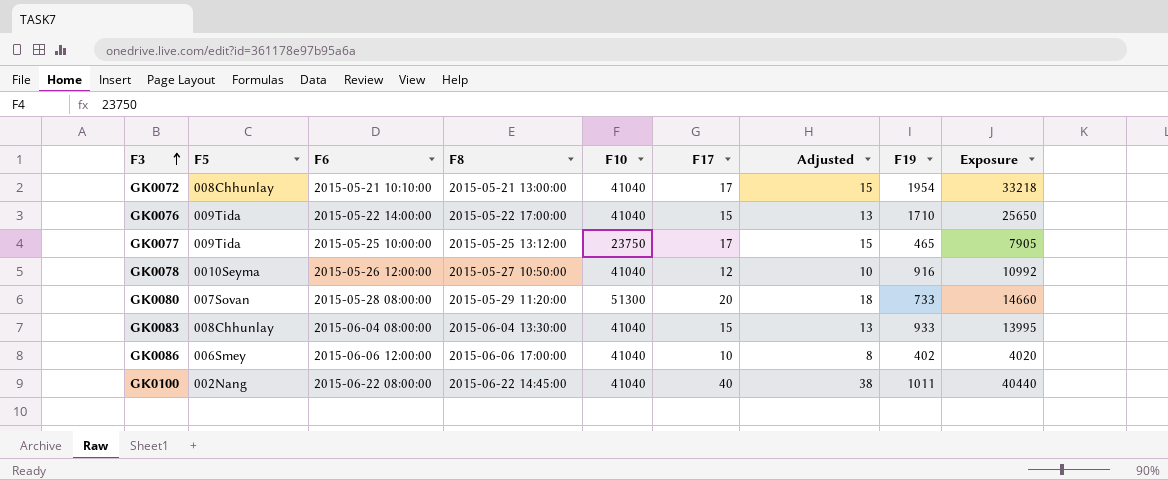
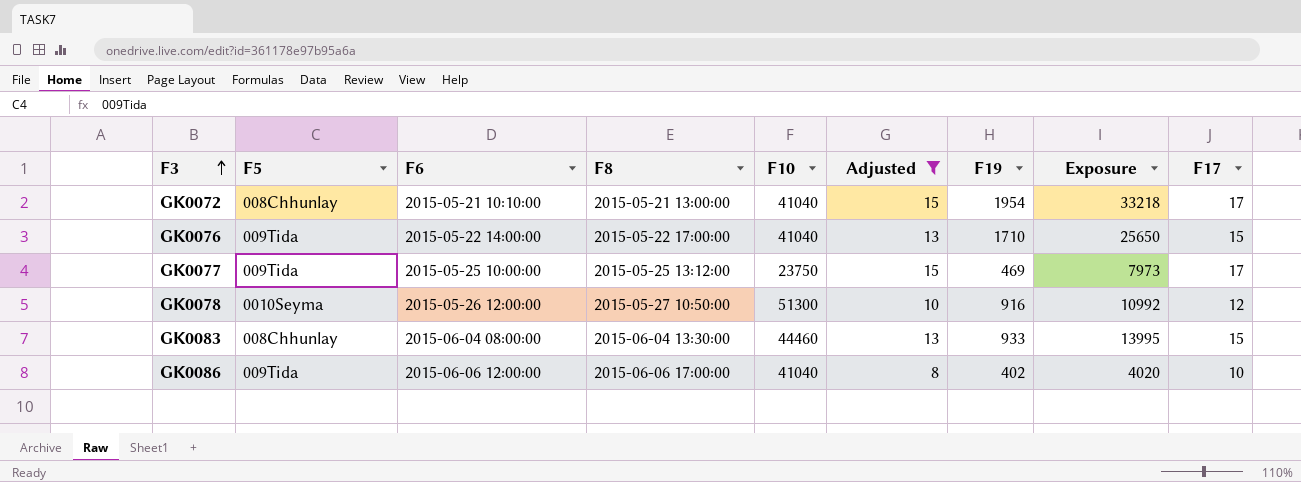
filter: none -> Adjusted <= 15
column F17 | position: 6 -> 9
GK0077 | F19: 465 -> 469
GK0077 | Exposure: 7905 -> 7973
GK0078 | F10: 41040 -> 51300
GK0083 | F10: 41040 -> 44460
GK0086 | F5: 006Smey -> 009Tida

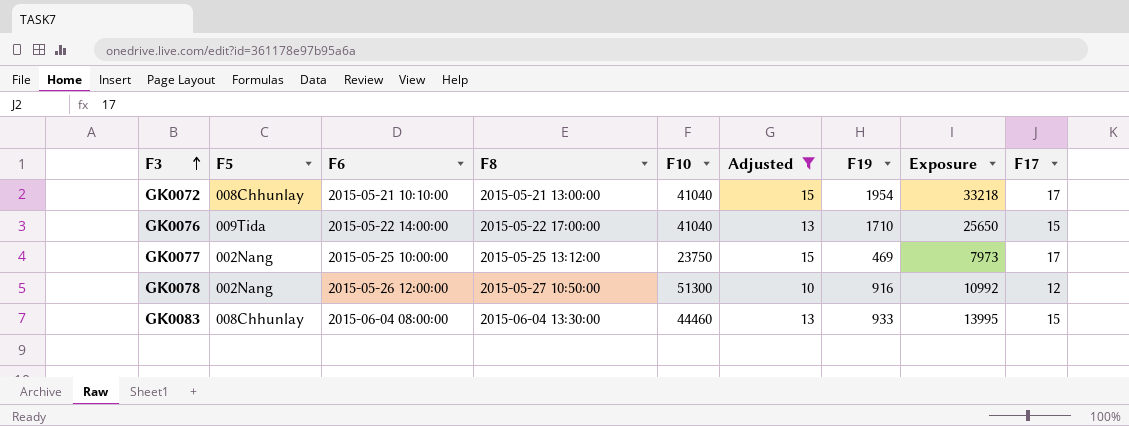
row GK0086: 009Tida | 2015-06-06 12:00:00 | 2015-06-06 17:00:00 | 41040 | 8 | 402 | 4020 | 10 -> none
GK0077 | F5: 009Tida -> 002Nang
GK0078 | F5: 0010Seyma -> 002Nang

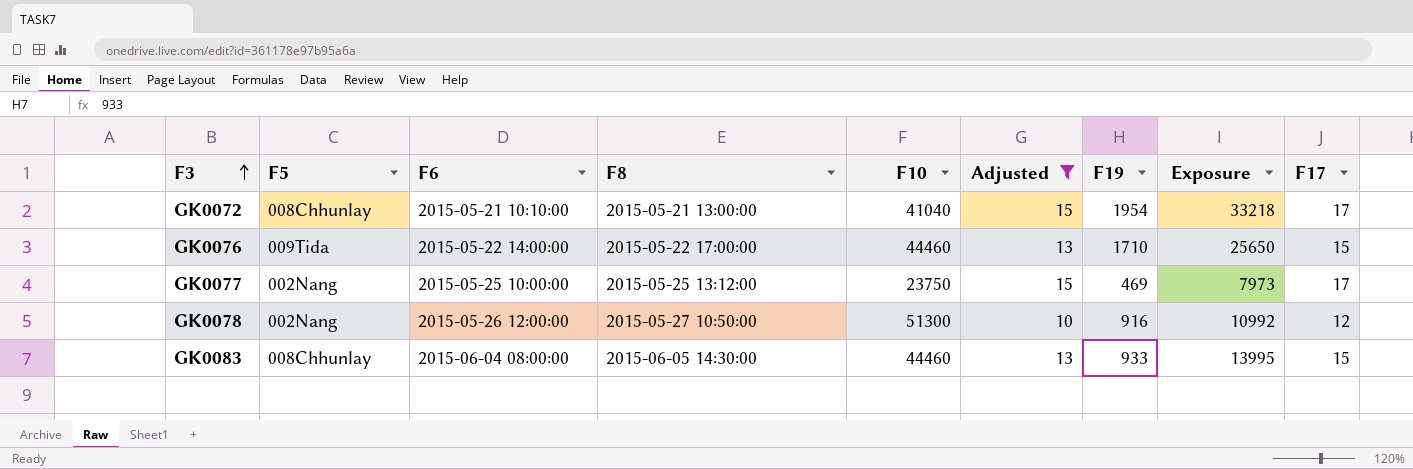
GK0076 | F10: 41040 -> 44460
GK0083 | F8: 2015-06-04 13:30:00 -> 2015-06-05 14:30:00

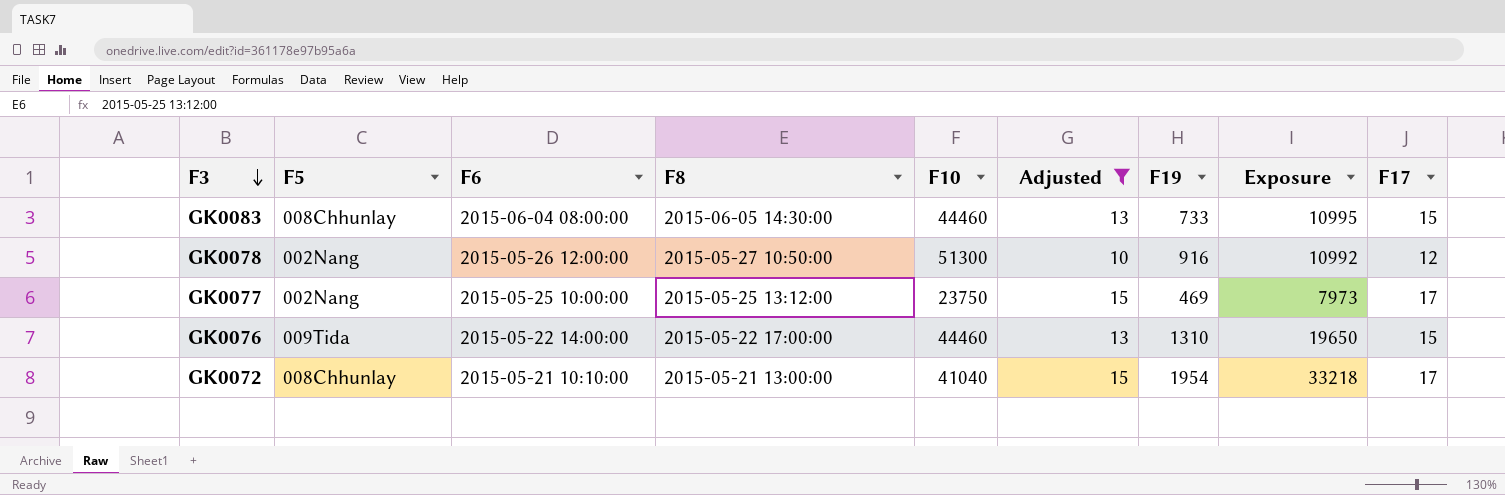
row order: F3 ascending -> F3 descending
GK0083 | F19: 933 -> 733
GK0083 | Exposure: 13995 -> 10995
GK0076 | F19: 1710 -> 1310
GK0076 | Exposure: 25650 -> 19650

